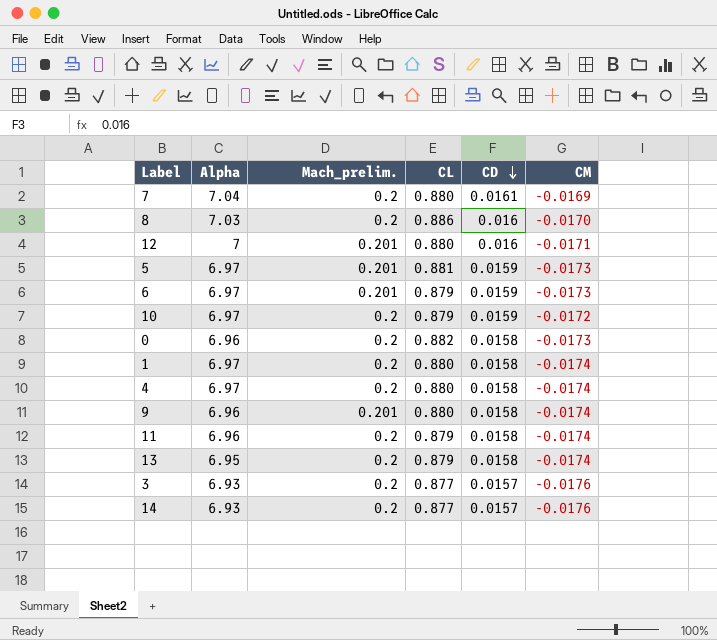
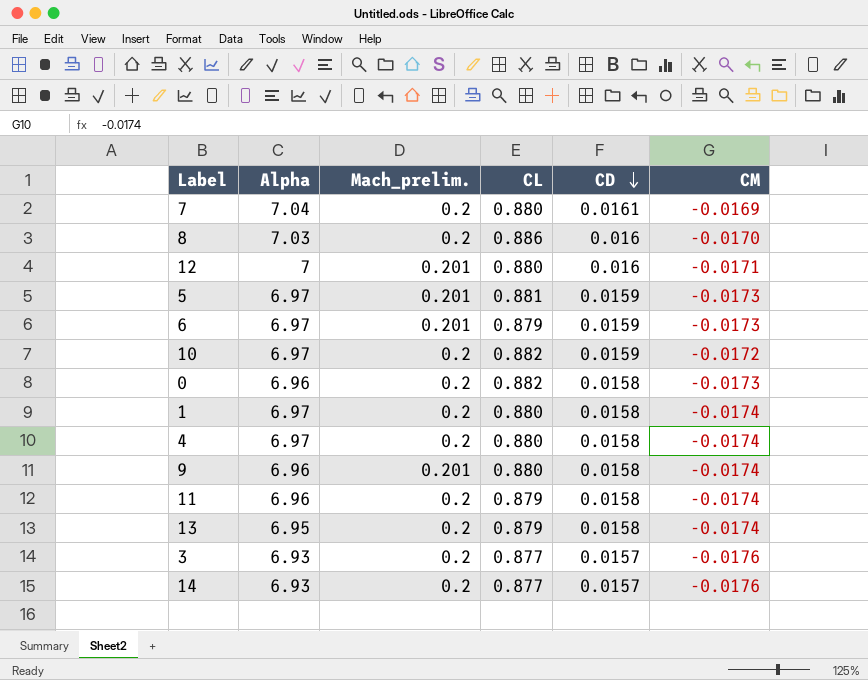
10 | CL: 0.879 -> 0.882

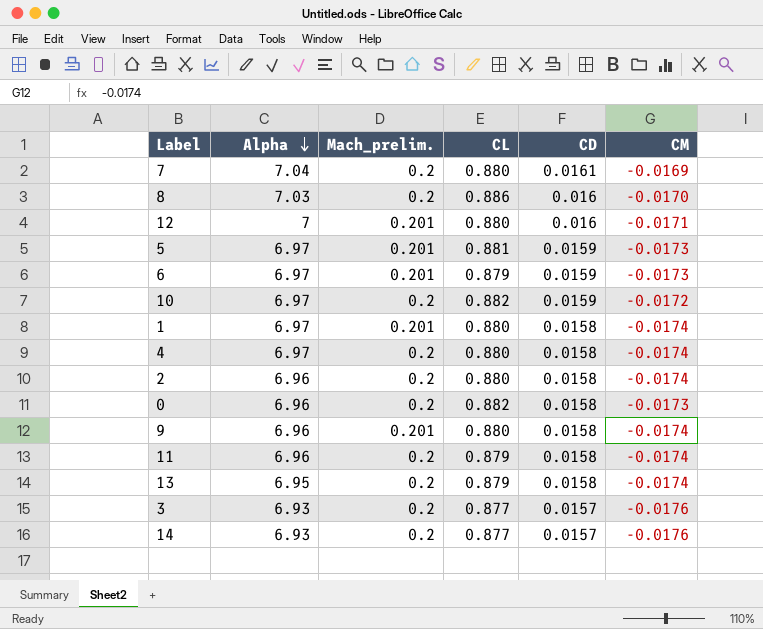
row order: CD descending -> Alpha descending
1 | Mach_prelim.: 0.2 -> 0.201
row 2: none -> 6.96 | 0.2 | 0.880 | 0.0158 | -0.0174

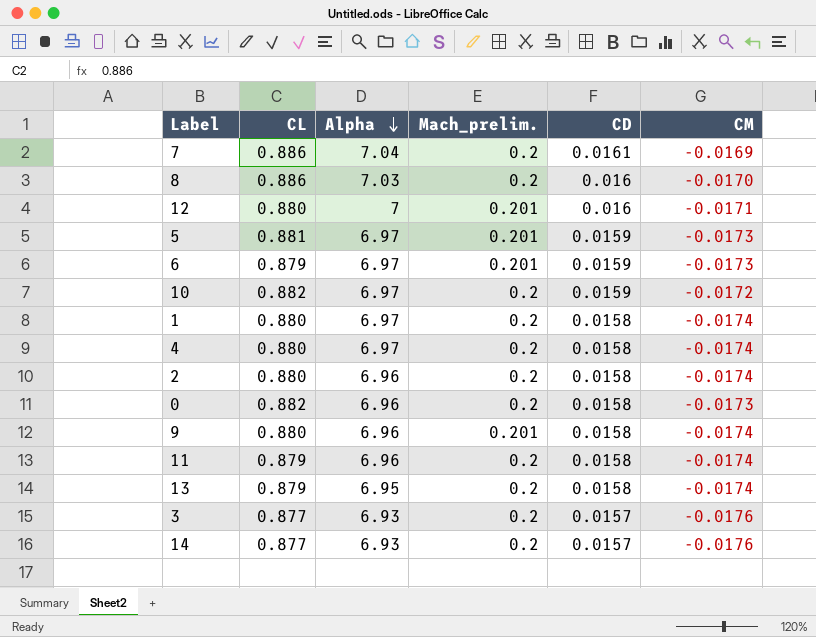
column CL | position: 4 -> 2
7 | CL: 0.880 -> 0.886
1 | Mach_prelim.: 0.201 -> 0.2

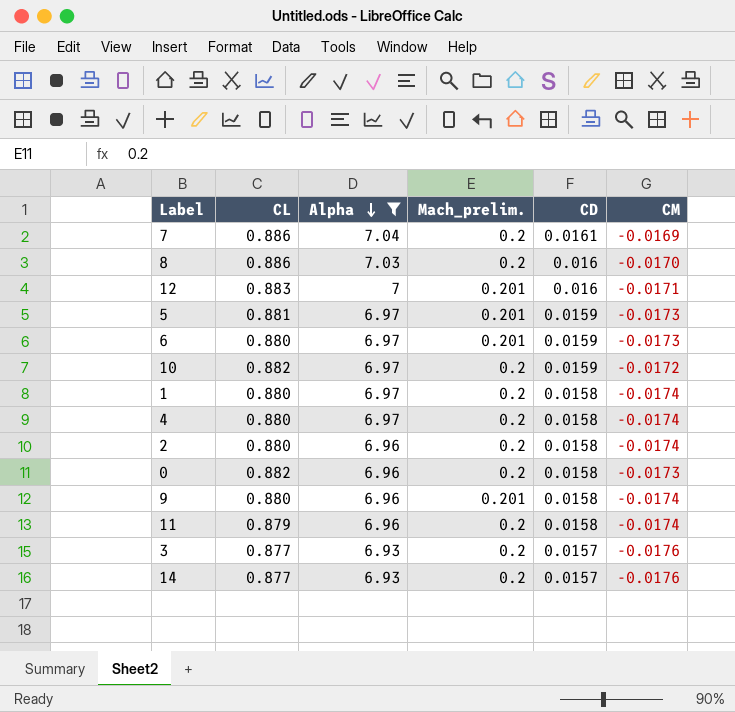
filter: none -> Alpha != 6.95
12 | CL: 0.880 -> 0.883
6 | CL: 0.879 -> 0.880

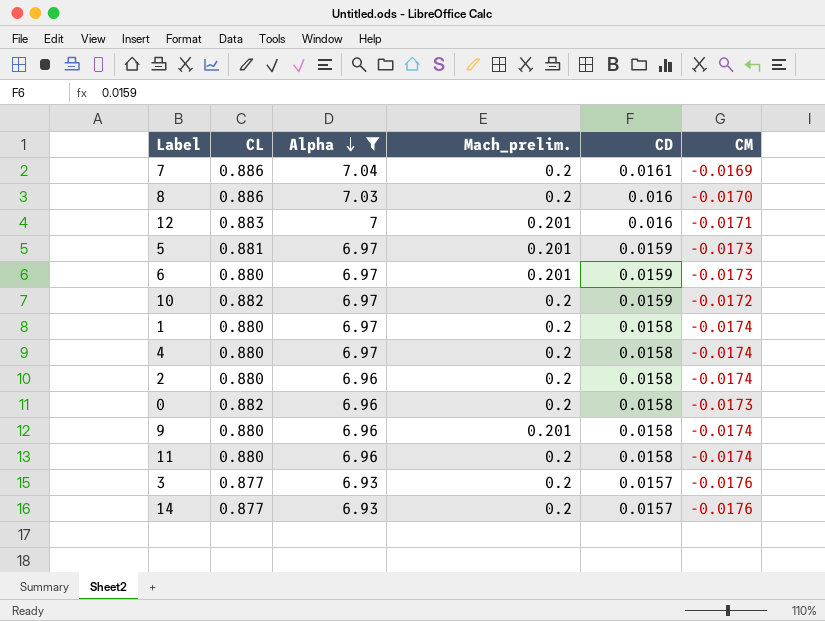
11 | CL: 0.879 -> 0.880

